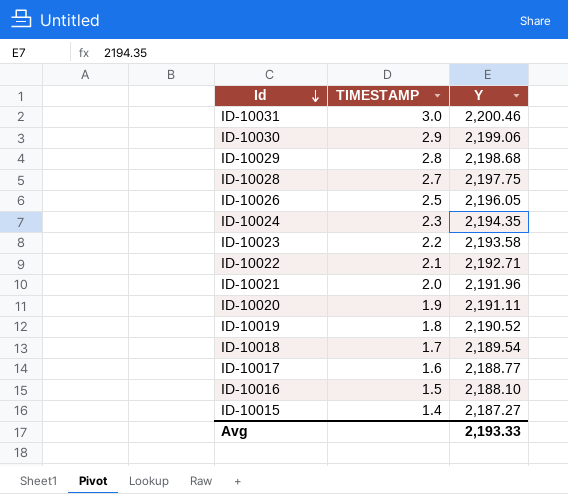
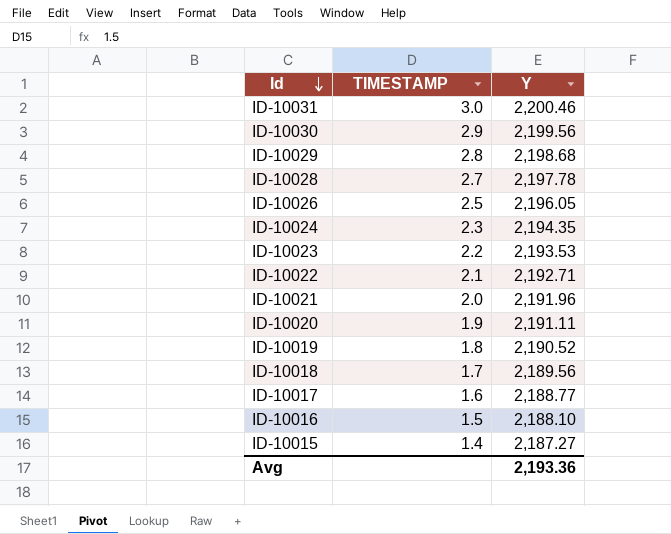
ID-10030 | Y: 2,199.06 -> 2,199.56
ID-10028 | Y: 2,197.75 -> 2,197.78
ID-10023 | Y: 2,193.58 -> 2,193.53
ID-10018 | Y: 2,189.54 -> 2,189.56
Avg | Y: 2,193.33 -> 2,193.36

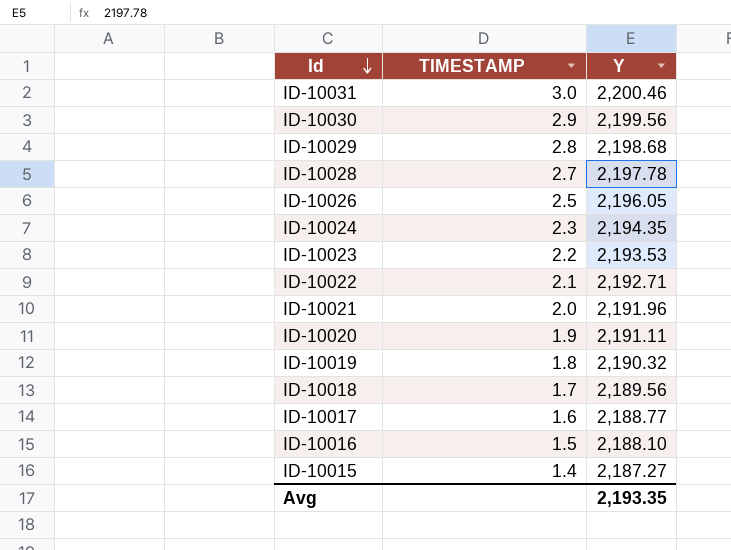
ID-10019 | Y: 2,190.52 -> 2,190.32
Avg | Y: 2,193.36 -> 2,193.35

